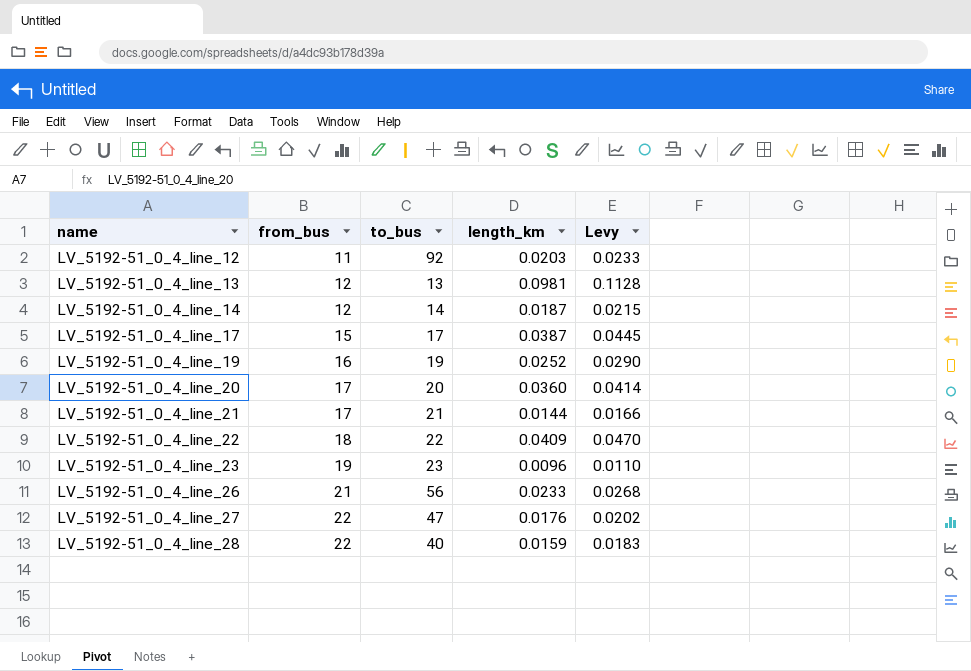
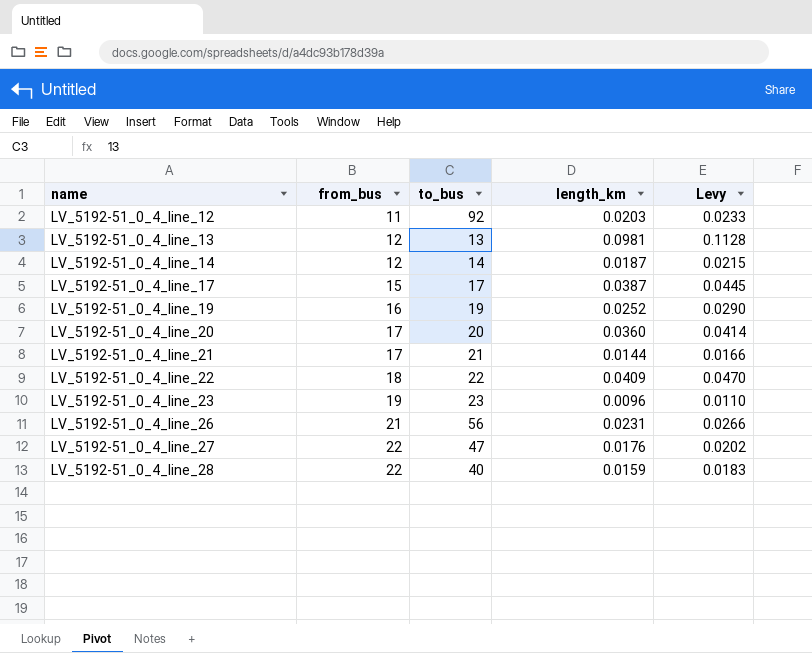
LV_5192-51_0_4_line_26 | length_km: 0.0233 -> 0.0231
LV_5192-51_0_4_line_26 | Levy: 0.0268 -> 0.0266

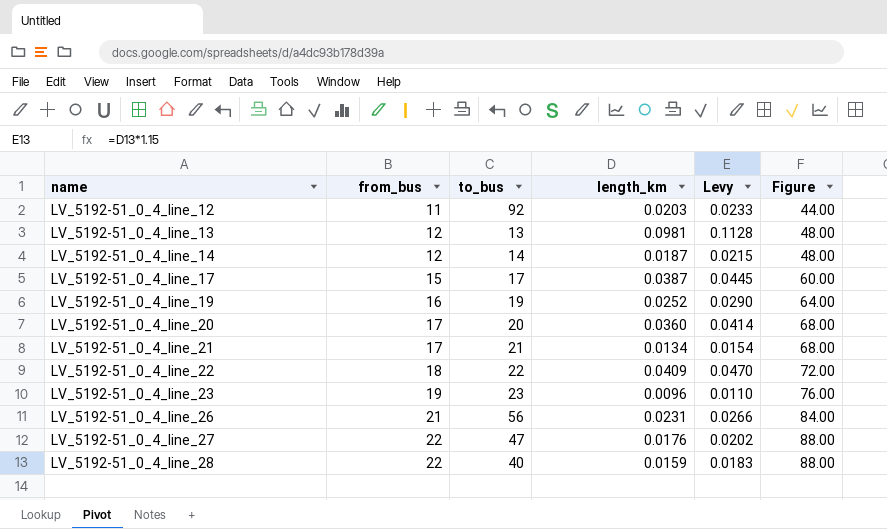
column Figure | formula: none -> [from_bus] * 4
LV_5192-51_0_4_line_21 | length_km: 0.0144 -> 0.0134
LV_5192-51_0_4_line_21 | Levy: 0.0166 -> 0.0154

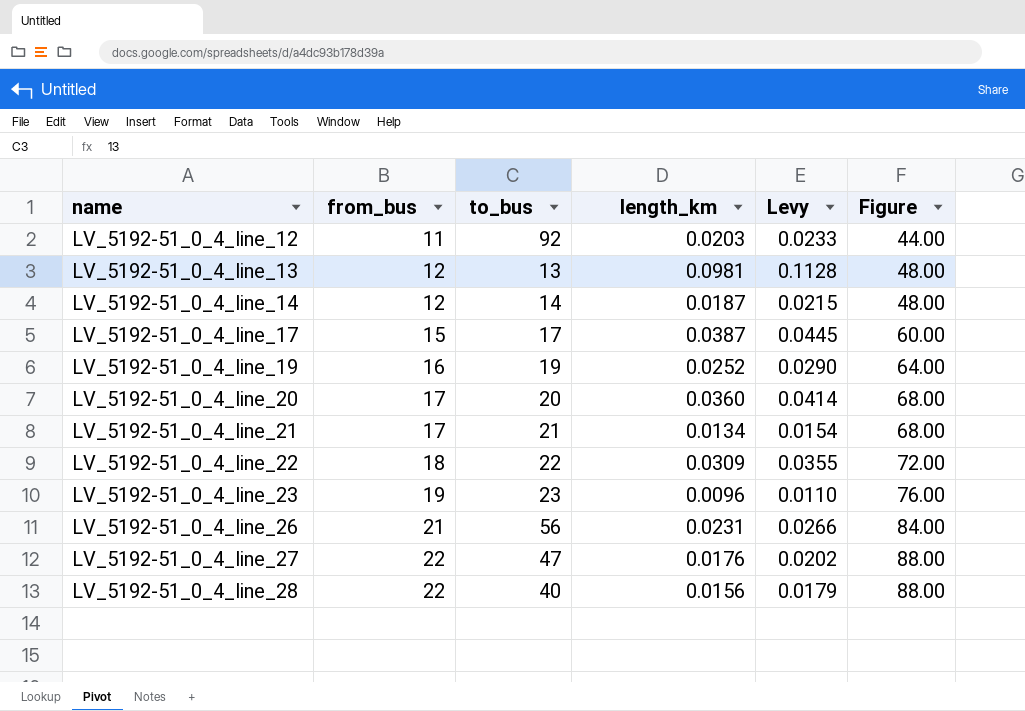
LV_5192-51_0_4_line_22 | length_km: 0.0409 -> 0.0309
LV_5192-51_0_4_line_22 | Levy: 0.0470 -> 0.0355
LV_5192-51_0_4_line_28 | length_km: 0.0159 -> 0.0156
LV_5192-51_0_4_line_28 | Levy: 0.0183 -> 0.0179

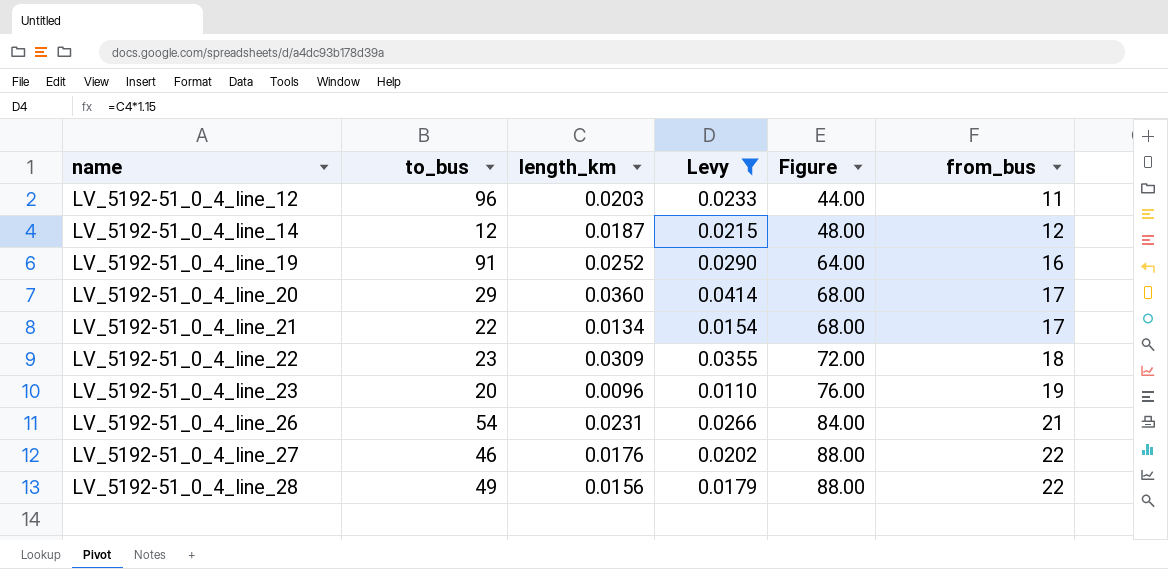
filter: none -> Levy <= 0.0414
column from_bus | position: 2 -> 6
LV_5192-51_0_4_line_12 | to_bus: 92 -> 96
LV_5192-51_0_4_line_14 | to_bus: 14 -> 12
LV_5192-51_0_4_line_19 | to_bus: 19 -> 91
LV_5192-51_0_4_line_20 | to_bus: 20 -> 29
LV_5192-51_0_4_line_21 | to_bus: 21 -> 22
LV_5192-51_0_4_line_22 | to_bus: 22 -> 23
LV_5192-51_0_4_line_23 | to_bus: 23 -> 20
LV_5192-51_0_4_line_26 | to_bus: 56 -> 54
LV_5192-51_0_4_line_27 | to_bus: 47 -> 46
LV_5192-51_0_4_line_28 | to_bus: 40 -> 49

